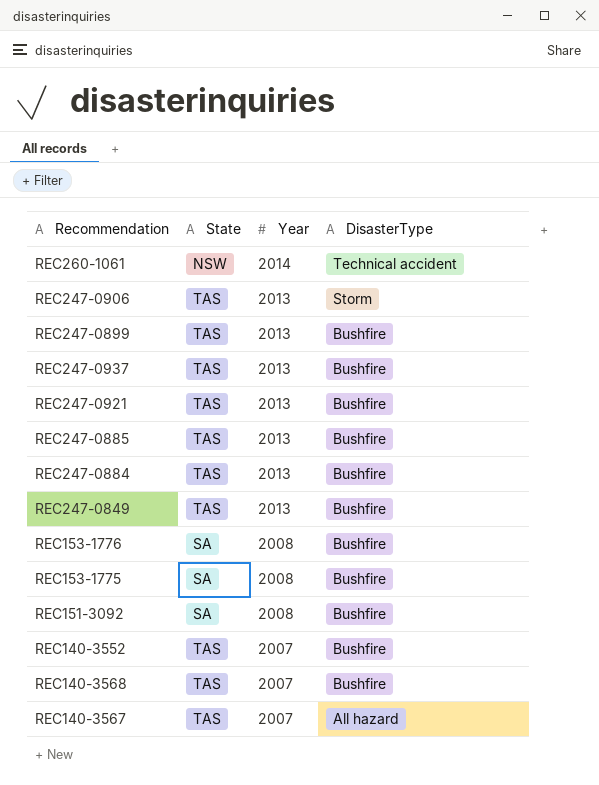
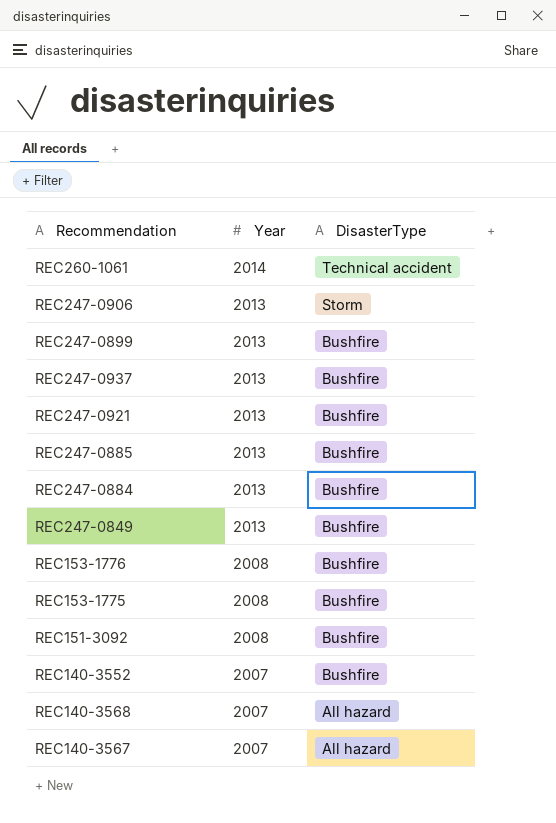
column State | position: 2 -> none
REC140-3568 | DisasterType: Bushfire -> All hazard

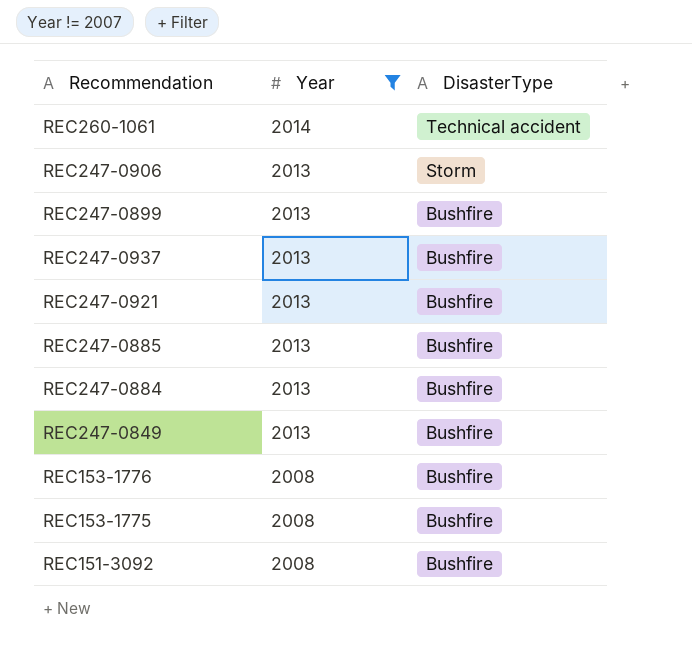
filter: none -> Year != 2007

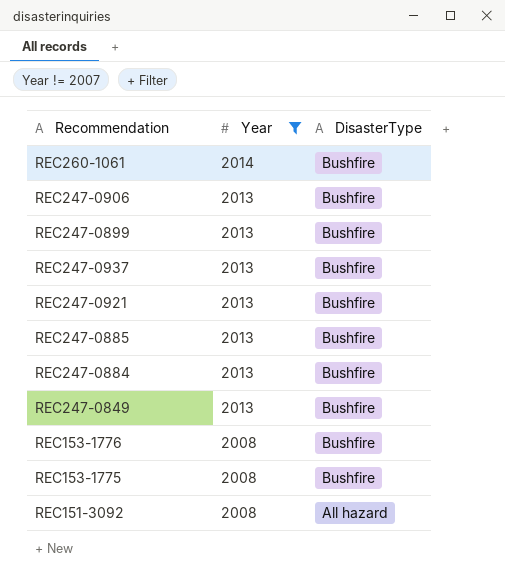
REC260-1061 | DisasterType: Technical accident -> Bushfire
REC247-0906 | DisasterType: Storm -> Bushfire
REC151-3092 | DisasterType: Bushfire -> All hazard

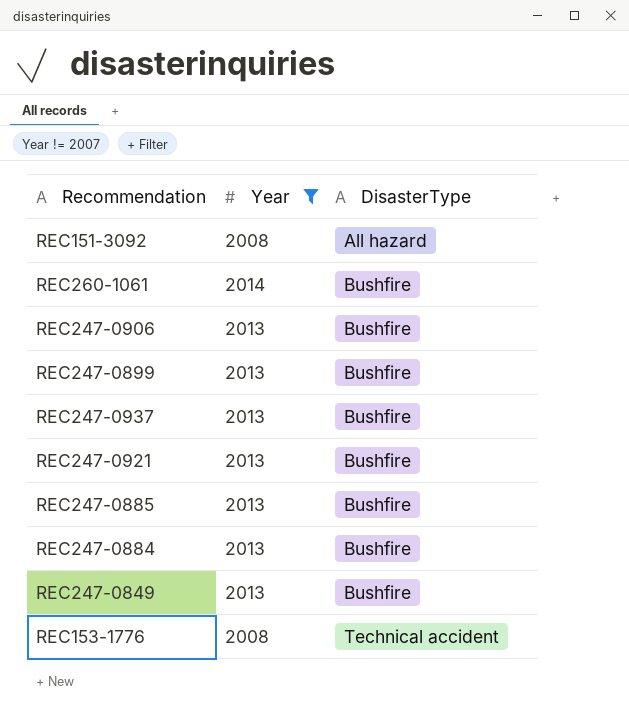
row order: Year descending -> DisasterType ascending
row REC153-1775: 2008 | Bushfire -> none
REC153-1776 | DisasterType: Bushfire -> Technical accident

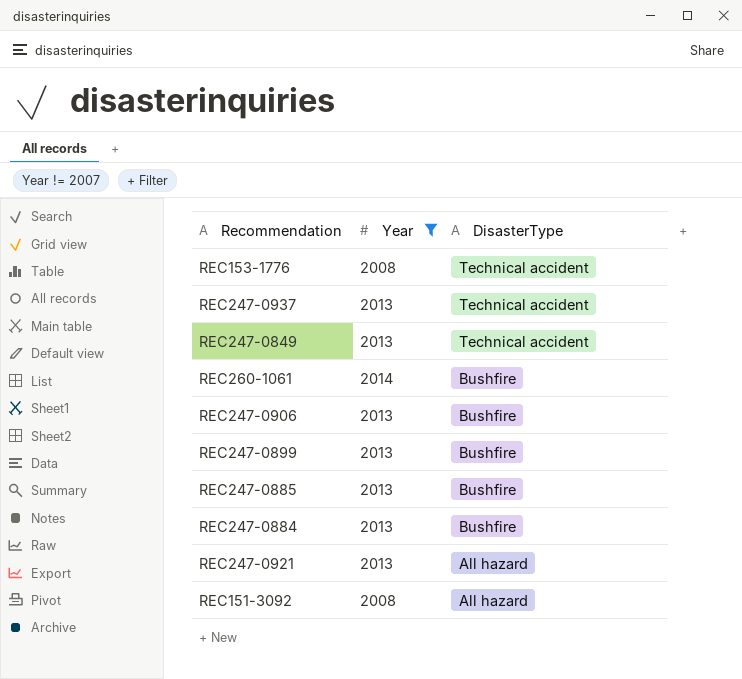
row order: DisasterType ascending -> DisasterType descending
REC247-0937 | DisasterType: Bushfire -> Technical accident
REC247-0849 | DisasterType: Bushfire -> Technical accident
REC247-0921 | DisasterType: Bushfire -> All hazard

